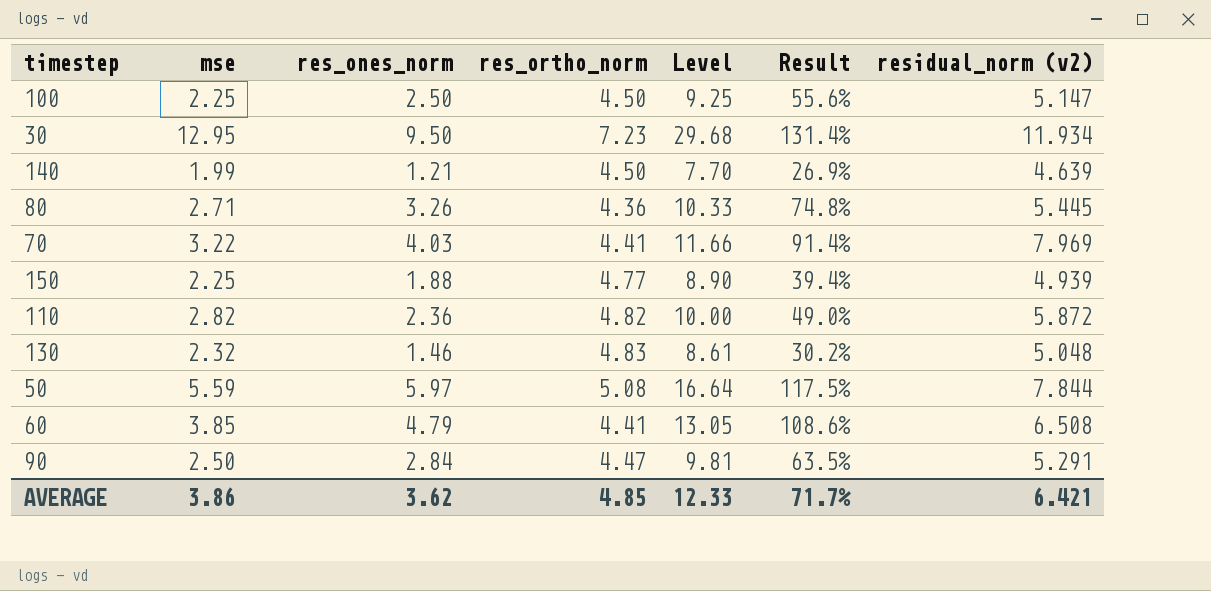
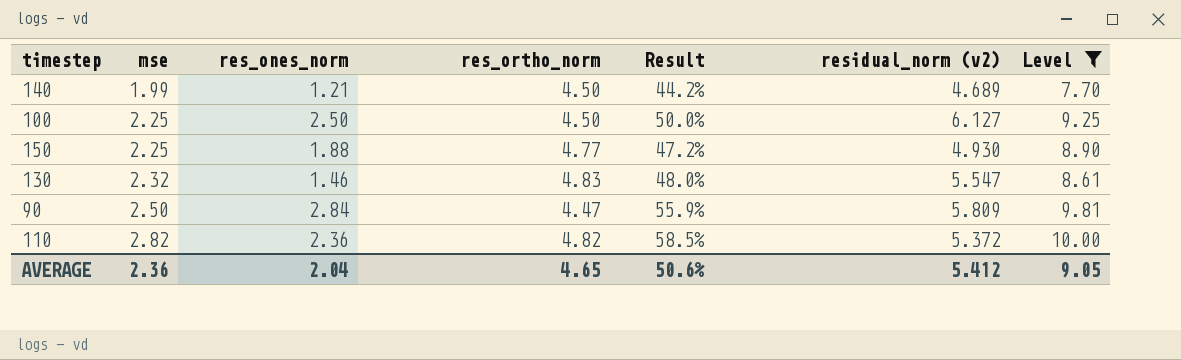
filter: none -> Level <= 10.00
row order: none -> mse ascending
column Result | formula: [res_ones_norm] / [res_ortho_norm] -> [mse] / [res_ortho_norm]
column Level | position: 5 -> 7
140 | residual_norm (v2): 4.639 -> 4.689
100 | residual_norm (v2): 5.147 -> 6.127
150 | residual_norm (v2): 4.939 -> 4.930
130 | residual_norm (v2): 5.048 -> 5.547
90 | residual_norm (v2): 5.291 -> 5.809
110 | residual_norm (v2): 5.872 -> 5.372
AVERAGE | mse: 3.86 -> 2.36
AVERAGE | res_ones_norm: 3.62 -> 2.04
AVERAGE | res_ortho_norm: 4.85 -> 4.65
AVERAGE | Result: 71.7% -> 50.6%
AVERAGE | residual_norm (v2): 6.421 -> 5.412
AVERAGE | Level: 12.33 -> 9.05

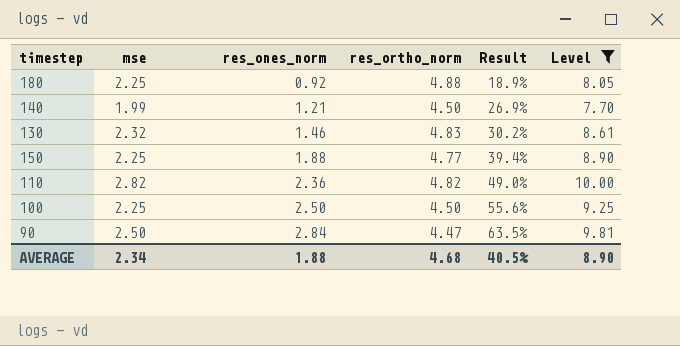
row order: mse ascending -> res_ones_norm ascending
column residual_norm (v2) | position: 6 -> none
column Result | formula: [mse] / [res_ortho_norm] -> [res_ones_norm] / [res_ortho_norm]
row 180: none -> 2.25 | 0.92 | 4.88 | 18.9% | 8.05
AVERAGE | mse: 2.36 -> 2.34
AVERAGE | res_ones_norm: 2.04 -> 1.88
AVERAGE | res_ortho_norm: 4.65 -> 4.68
AVERAGE | Result: 50.6% -> 40.5%
AVERAGE | Level: 9.05 -> 8.90

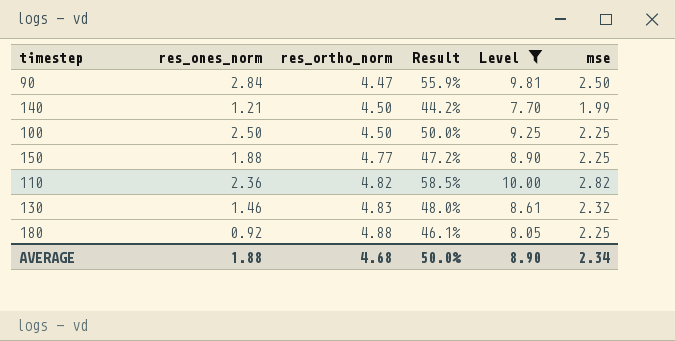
row order: res_ones_norm ascending -> res_ortho_norm ascending
column Result | formula: [res_ones_norm] / [res_ortho_norm] -> [mse] / [res_ortho_norm]
column mse | position: 2 -> 6
AVERAGE | Result: 40.5% -> 50.0%

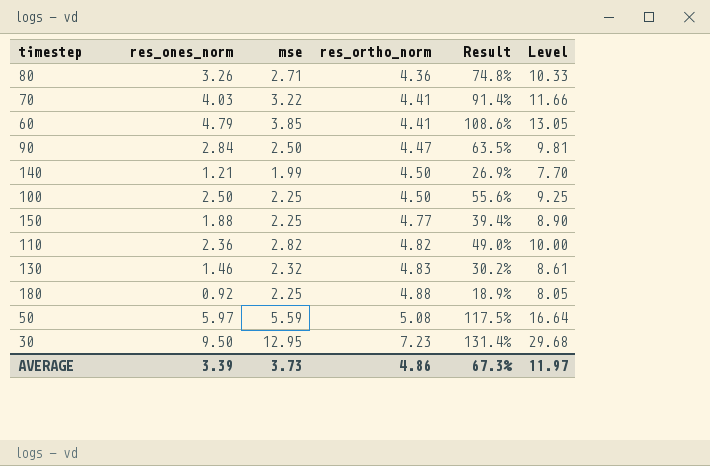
filter: Level <= 10.00 -> none
column mse | position: 6 -> 3
column Result | formula: [mse] / [res_ortho_norm] -> [res_ones_norm] / [res_ortho_norm]
AVERAGE | res_ones_norm: 1.88 -> 3.39
AVERAGE | mse: 2.34 -> 3.73
AVERAGE | res_ortho_norm: 4.68 -> 4.86
AVERAGE | Result: 50.0% -> 67.3%
AVERAGE | Level: 8.90 -> 11.97

